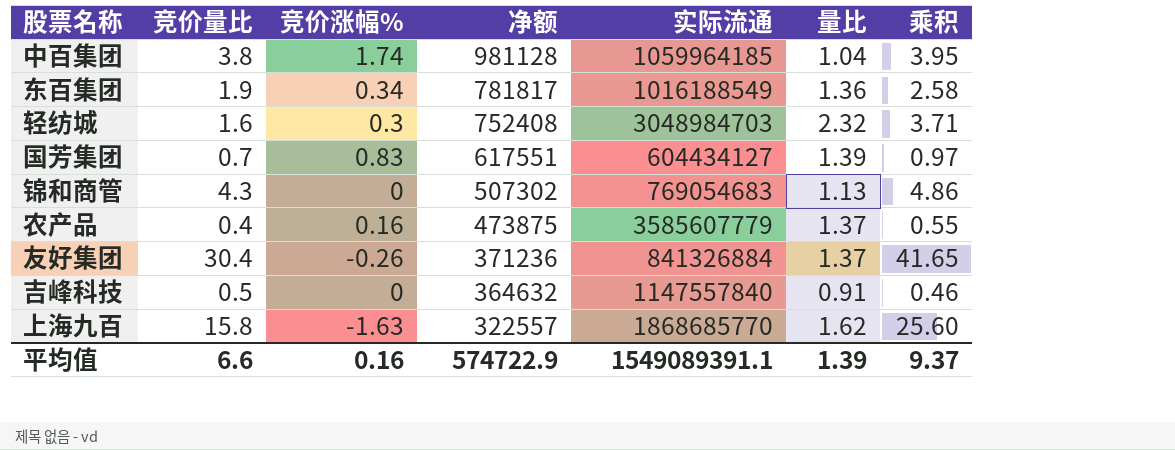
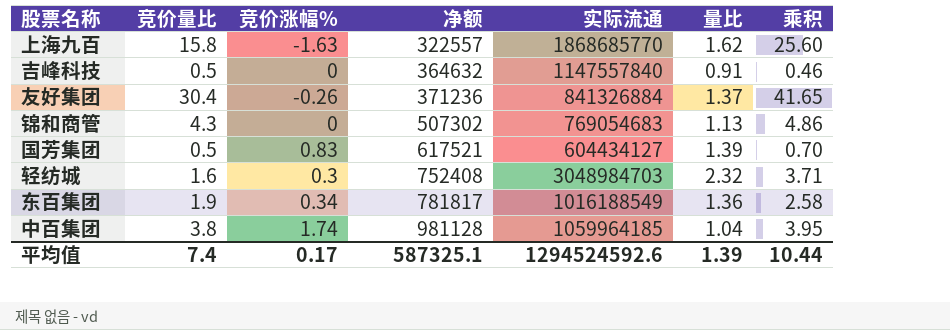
row order: 净额 descending -> 净额 ascending
row 农产品: 0.4 | 0.16 | 473875 | 3585607779 | 1.37 | 0.55 -> none
国芳集团 | 竞价量比: 0.7 -> 0.5
国芳集团 | 净额: 617551 -> 617521
国芳集团 | 乘积: 0.97 -> 0.70
平均值 | 竞价量比: 6.6 -> 7.4
平均值 | 竞价涨幅%: 0.16 -> 0.17
平均值 | 净额: 574722.9 -> 587325.1
平均值 | 实际流通: 1549089391.1 -> 1294524592.6
平均值 | 乘积: 9.37 -> 10.44

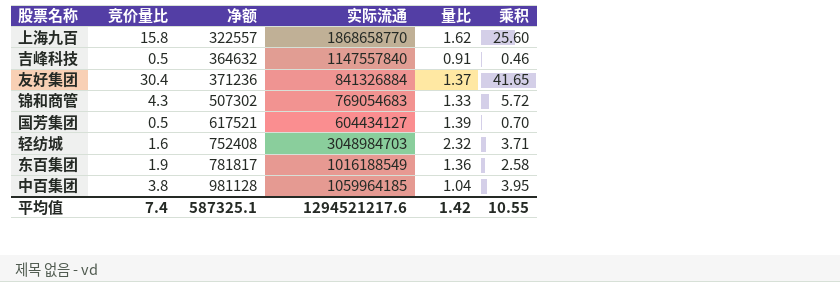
column 竞价涨幅% | position: 3 -> none
上海九百 | 实际流通: 1868685770 -> 1868658770
锦和商管 | 量比: 1.13 -> 1.33
锦和商管 | 乘积: 4.86 -> 5.72
平均值 | 实际流通: 1294524592.6 -> 1294521217.6
平均值 | 量比: 1.39 -> 1.42
平均值 | 乘积: 10.44 -> 10.55

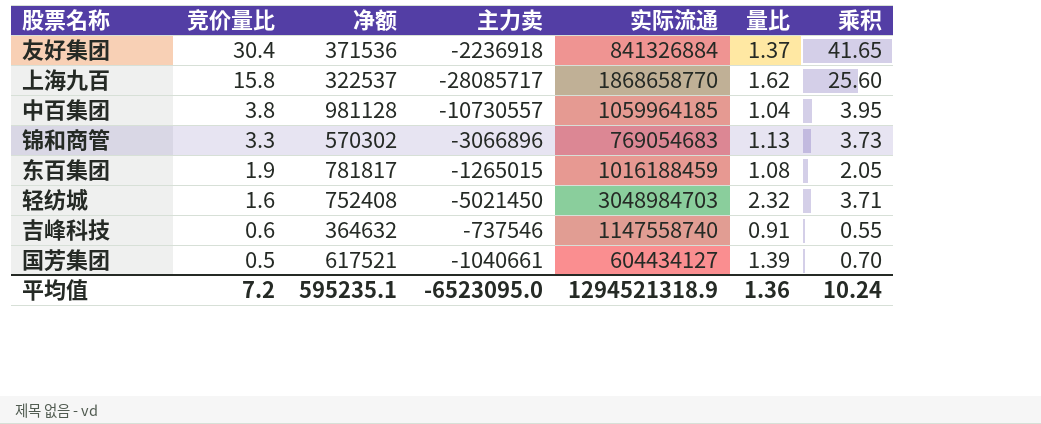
row order: 净额 ascending -> 竞价量比 descending
column 主力卖 | position: none -> 4
友好集团 | 净额: 371236 -> 371536
上海九百 | 净额: 322557 -> 322537
锦和商管 | 竞价量比: 4.3 -> 3.3
锦和商管 | 净额: 507302 -> 570302
锦和商管 | 量比: 1.33 -> 1.13
锦和商管 | 乘积: 5.72 -> 3.73
东百集团 | 实际流通: 1016188549 -> 1016188459
东百集团 | 量比: 1.36 -> 1.08
东百集团 | 乘积: 2.58 -> 2.05
吉峰科技 | 竞价量比: 0.5 -> 0.6
吉峰科技 | 实际流通: 1147557840 -> 1147558740
吉峰科技 | 乘积: 0.46 -> 0.55
平均值 | 竞价量比: 7.4 -> 7.2
平均值 | 净额: 587325.1 -> 595235.1
平均值 | 实际流通: 1294521217.6 -> 1294521318.9
平均值 | 量比: 1.42 -> 1.36
平均值 | 乘积: 10.55 -> 10.24

